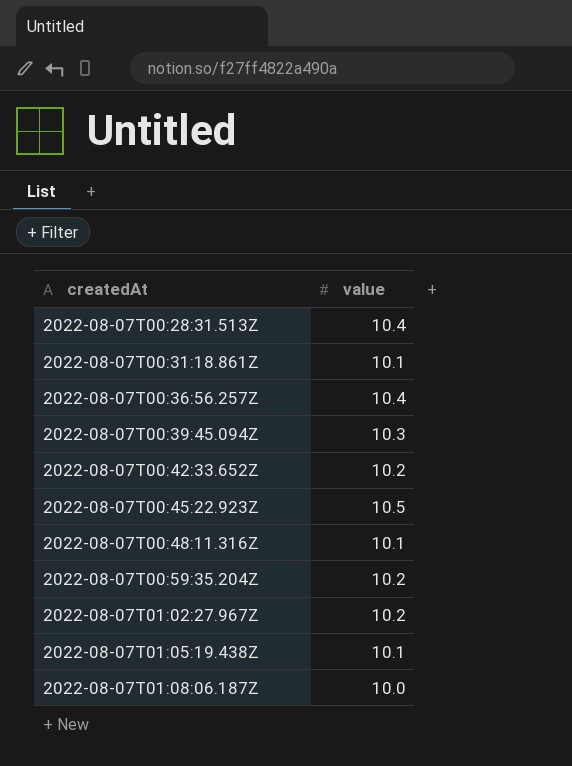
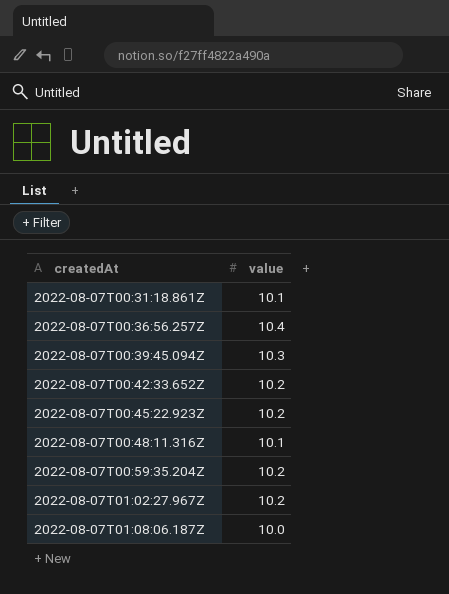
row 2022-08-07T00:28:31.513Z: 10.4 -> none
row 2022-08-07T01:05:19.438Z: 10.1 -> none
2022-08-07T00:45:22.923Z | value: 10.5 -> 10.2

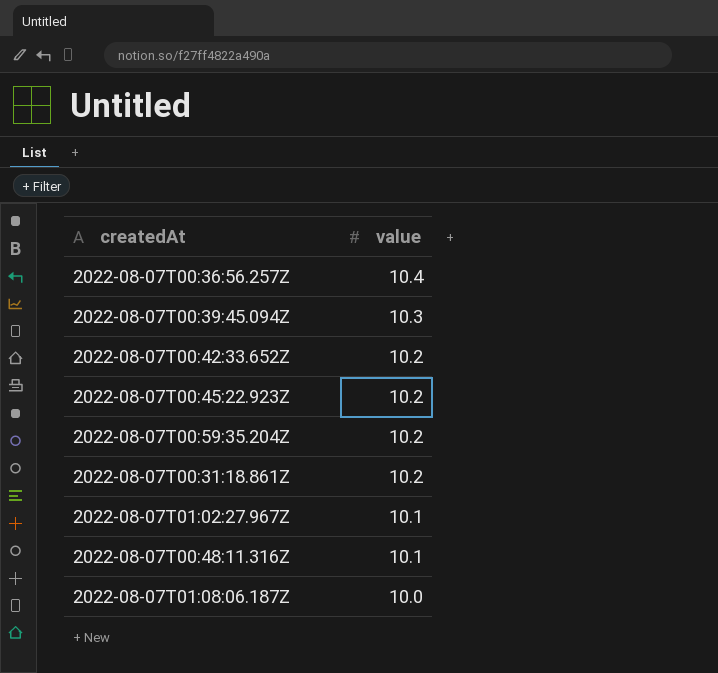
row order: createdAt ascending -> value descending
2022-08-07T00:31:18.861Z | value: 10.1 -> 10.2
2022-08-07T01:02:27.967Z | value: 10.2 -> 10.1

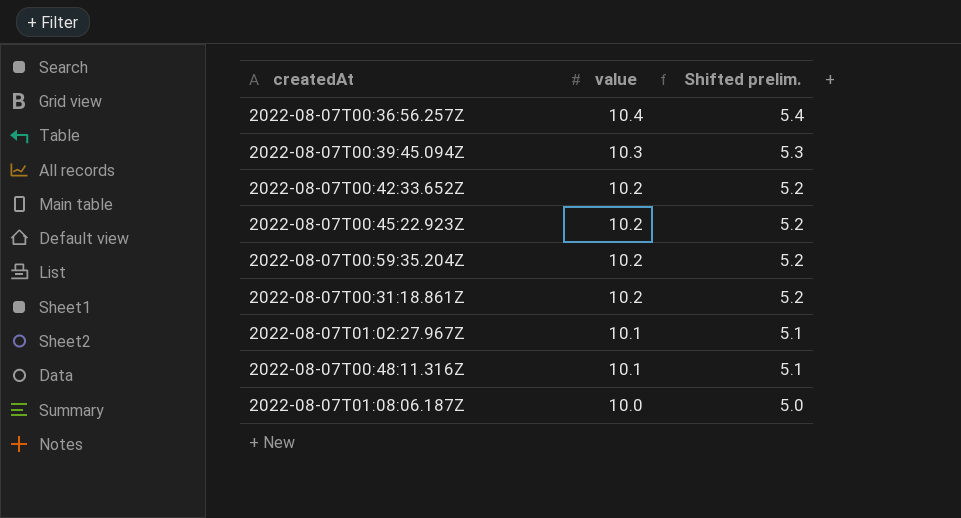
column Shifted prelim. | formula: none -> [value] - 5

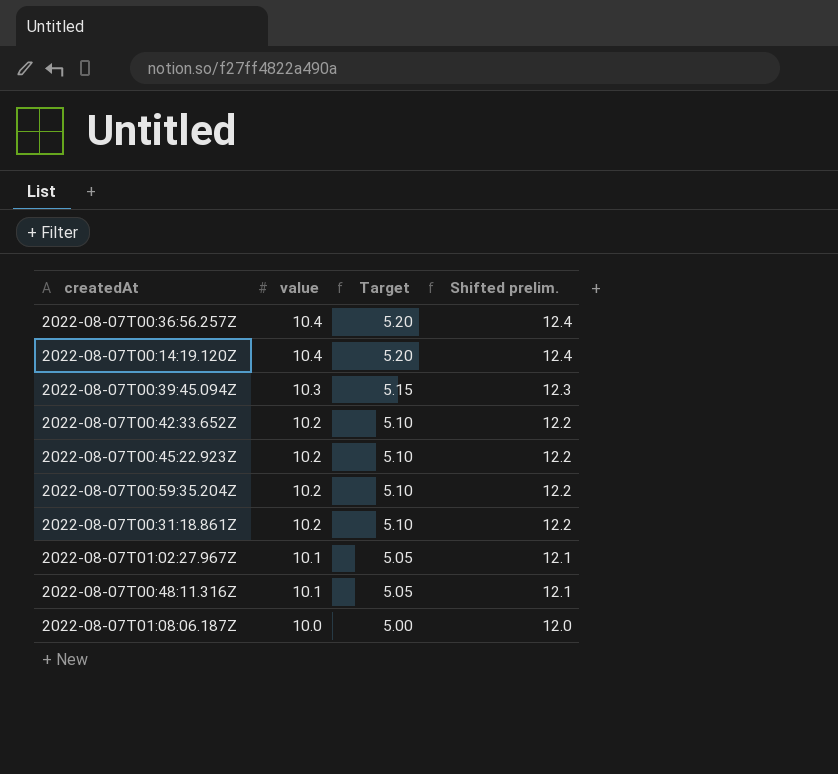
column Target | formula: none -> [value] * 0.5
column Shifted prelim. | formula: [value] - 5 -> [value] + 2
row 2022-08-07T00:14:19.120Z: none -> 10.4 | 5.20 | 12.4

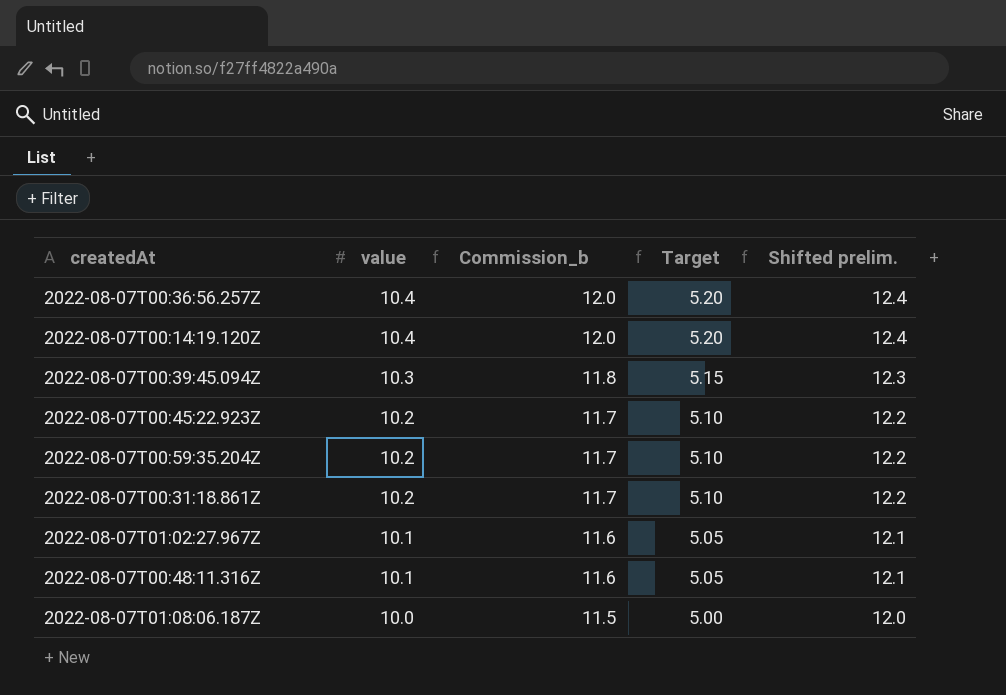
column Commission_b | formula: none -> [value] * 1.15
row 2022-08-07T00:42:33.652Z: 10.2 | 5.10 | 12.2 -> none

